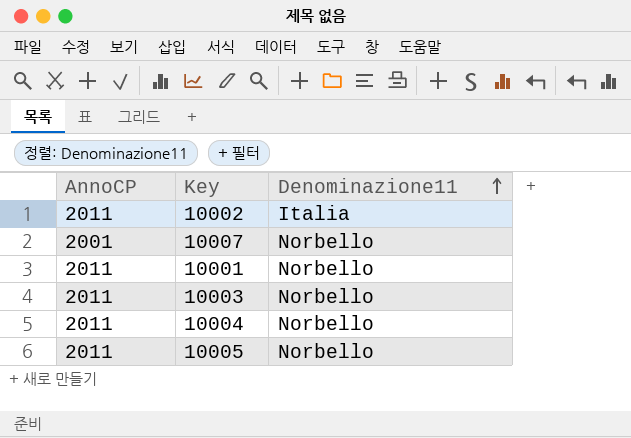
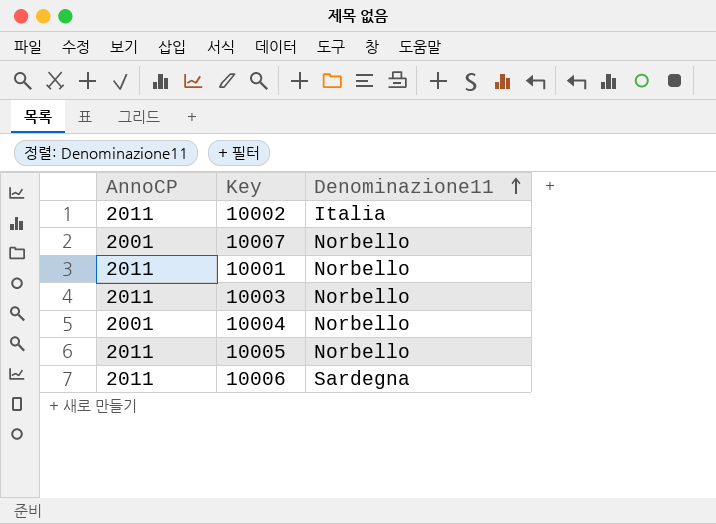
10004 | AnnoCP: 2011 -> 2001
row 10006: none -> 2011 | Sardegna

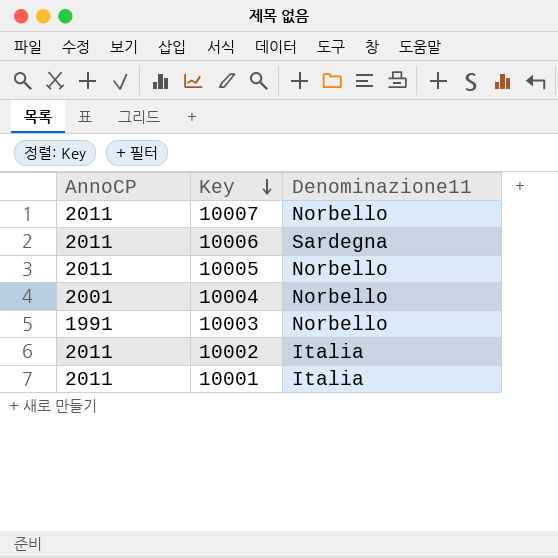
row order: Denominazione11 ascending -> Key descending
10007 | AnnoCP: 2001 -> 2011
10003 | AnnoCP: 2011 -> 1991
10001 | Denominazione11: Norbello -> Italia

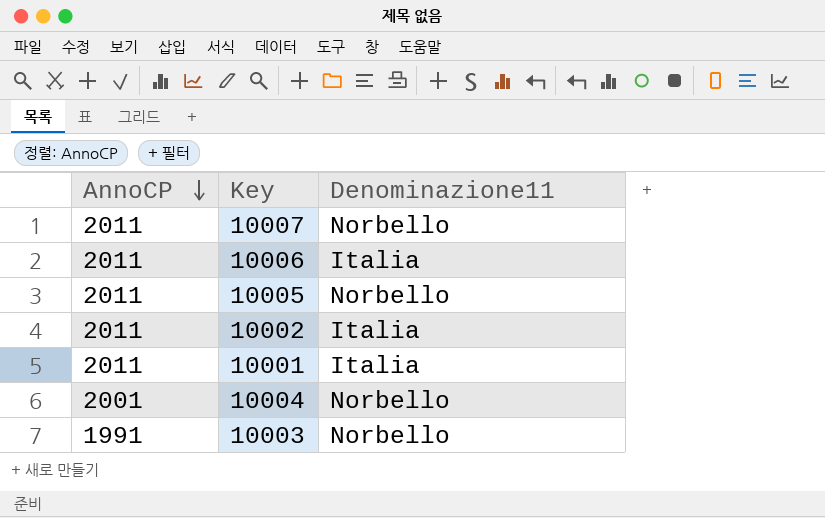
row order: Key descending -> AnnoCP descending
10006 | Denominazione11: Sardegna -> Italia

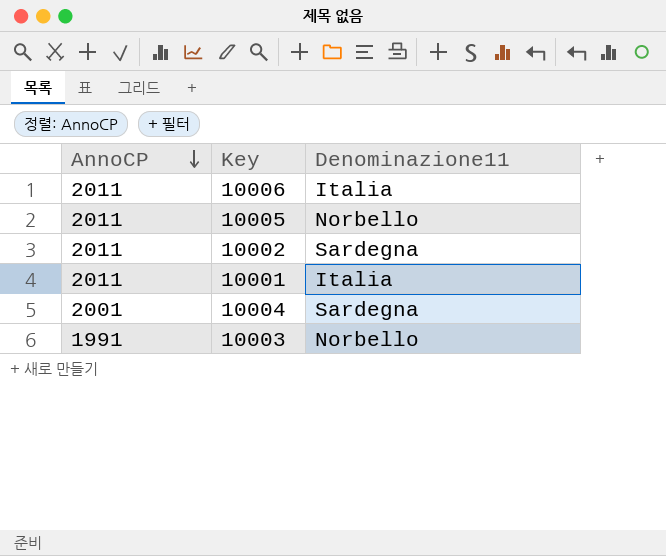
row 10007: 2011 | Norbello -> none
10002 | Denominazione11: Italia -> Sardegna
10004 | Denominazione11: Norbello -> Sardegna

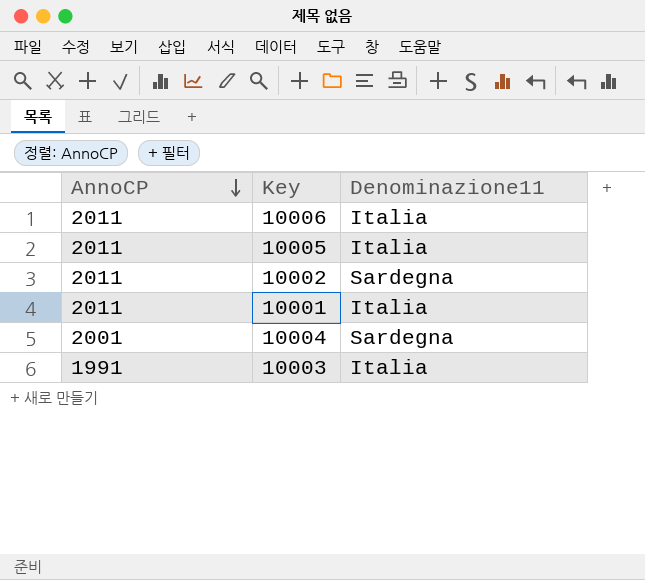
10005 | Denominazione11: Norbello -> Italia
10003 | Denominazione11: Norbello -> Italia

